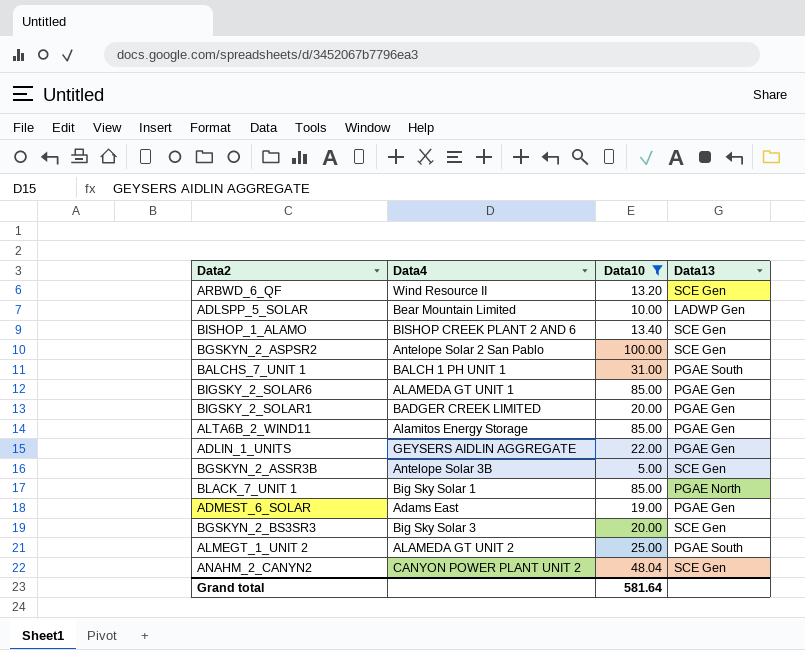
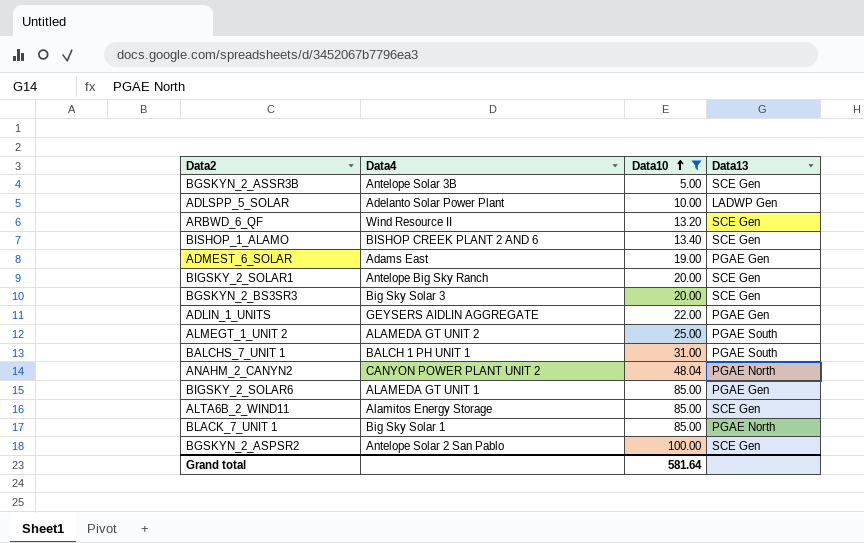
row order: none -> Data10 ascending
ADLSPP_5_SOLAR | Data4: Bear Mountain Limited -> Adelanto Solar Power Plant
BIGSKY_2_SOLAR1 | Data4: BADGER CREEK LIMITED -> Antelope Big Sky Ranch
BIGSKY_2_SOLAR1 | Data13: PGAE Gen -> SCE Gen
ANAHM_2_CANYN2 | Data13: SCE Gen -> PGAE North
ALTA6B_2_WIND11 | Data13: PGAE Gen -> SCE Gen

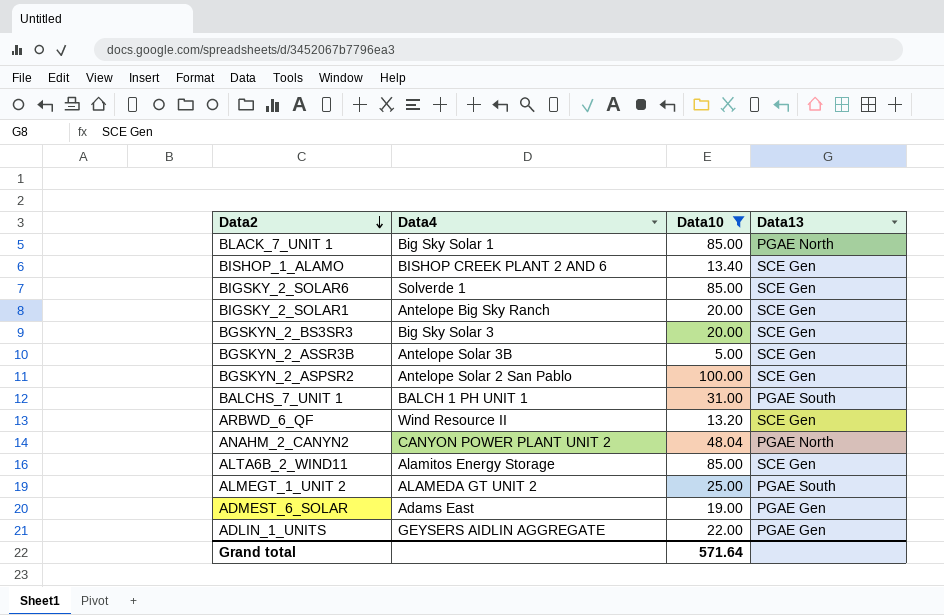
row order: Data10 ascending -> Data2 descending
row ADLSPP_5_SOLAR: Adelanto Solar Power Plant | 10.00 | LADWP Gen -> none
BIGSKY_2_SOLAR6 | Data4: ALAMEDA GT UNIT 1 -> Solverde 1
BIGSKY_2_SOLAR6 | Data13: PGAE Gen -> SCE Gen
Grand total | Data10: 581.64 -> 571.64

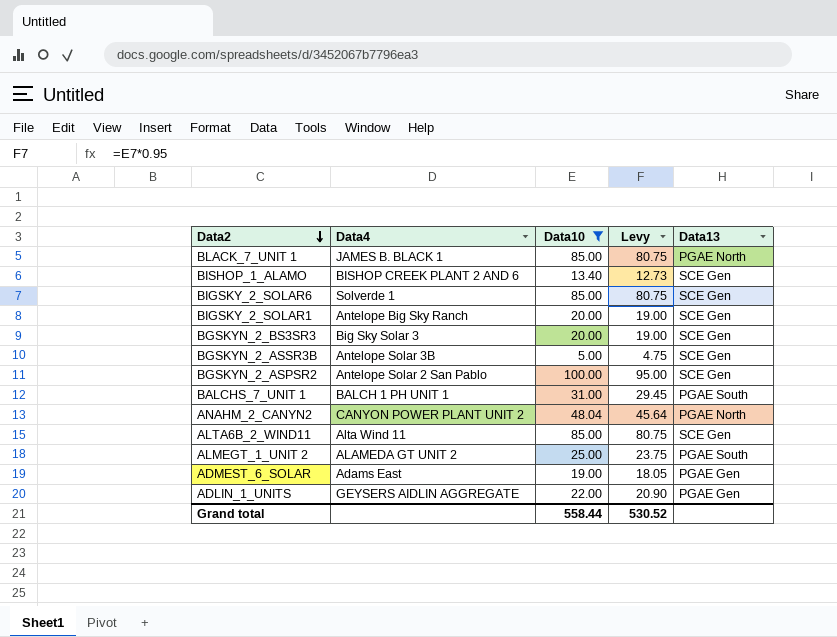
column Levy | formula: none -> [Data10] * 0.95
row ARBWD_6_QF: Wind Resource II | 13.20 | SCE Gen -> none
BLACK_7_UNIT 1 | Data4: Big Sky Solar 1 -> JAMES B. BLACK 1
ALTA6B_2_WIND11 | Data4: Alamitos Energy Storage -> Alta Wind 11
Grand total | Data10: 571.64 -> 558.44

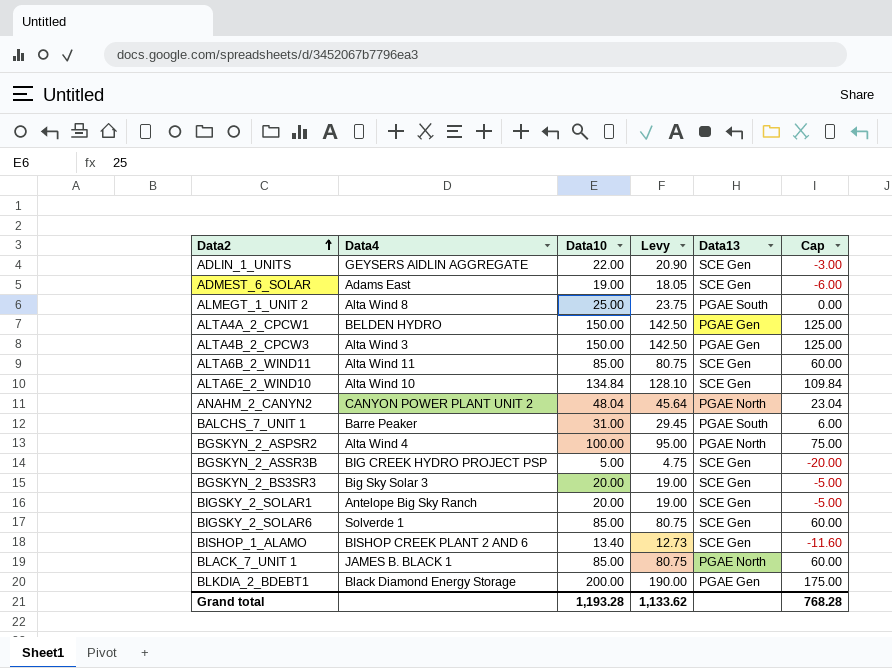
filter: Data10 <= 100.00 -> none
row order: Data2 descending -> Data2 ascending
column Cap | formula: none -> [Data10] - 25
ADLIN_1_UNITS | Data13: PGAE Gen -> SCE Gen
ADMEST_6_SOLAR | Data13: PGAE Gen -> SCE Gen
ALMEGT_1_UNIT 2 | Data4: ALAMEDA GT UNIT 2 -> Alta Wind 8
BALCHS_7_UNIT 1 | Data4: BALCH 1 PH UNIT 1 -> Barre Peaker
BGSKYN_2_ASPSR2 | Data4: Antelope Solar 2 San Pablo -> Alta Wind 4
BGSKYN_2_ASPSR2 | Data13: SCE Gen -> PGAE North
BGSKYN_2_ASSR3B | Data4: Antelope Solar 3B -> BIG CREEK HYDRO PROJECT PSP
Grand total | Data10: 558.44 -> 1,193.28
Grand total | Levy: 530.52 -> 1,133.62

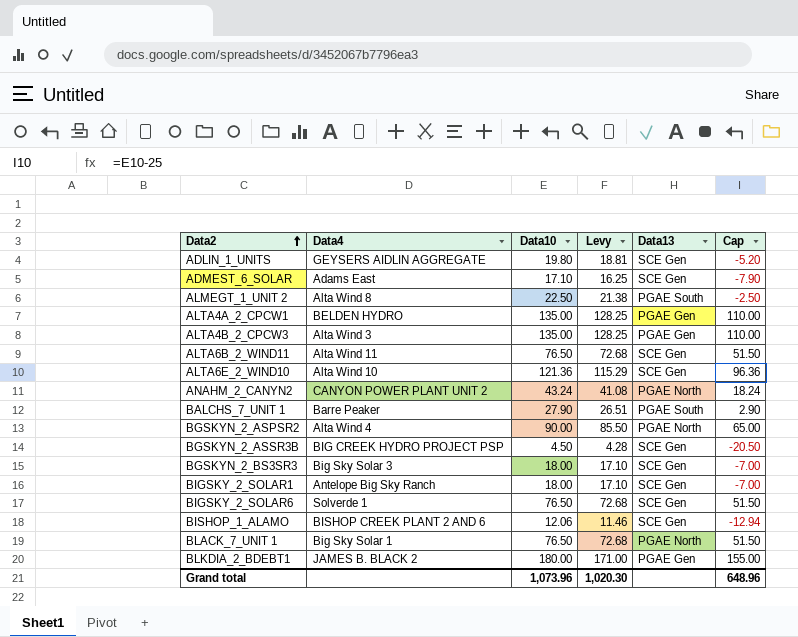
ADLIN_1_UNITS | Data10: 22.00 -> 19.80
ADLIN_1_UNITS | Levy: 20.90 -> 18.81
ADLIN_1_UNITS | Cap: -3.00 -> -5.20
ADMEST_6_SOLAR | Data10: 19.00 -> 17.10
ADMEST_6_SOLAR | Levy: 18.05 -> 16.25
ADMEST_6_SOLAR | Cap: -6.00 -> -7.90
ALMEGT_1_UNIT 2 | Data10: 25.00 -> 22.50
ALMEGT_1_UNIT 2 | Levy: 23.75 -> 21.38
ALMEGT_1_UNIT 2 | Cap: 0.00 -> -2.50
ALTA4A_2_CPCW1 | Data10: 150.00 -> 135.00
ALTA4A_2_CPCW1 | Levy: 142.50 -> 128.25
ALTA4A_2_CPCW1 | Cap: 125.00 -> 110.00
ALTA4B_2_CPCW3 | Data10: 150.00 -> 135.00
ALTA4B_2_CPCW3 | Levy: 142.50 -> 128.25
ALTA4B_2_CPCW3 | Cap: 125.00 -> 110.00
ALTA6B_2_WIND11 | Data10: 85.00 -> 76.50
ALTA6B_2_WIND11 | Levy: 80.75 -> 72.68
ALTA6B_2_WIND11 | Cap: 60.00 -> 51.50
ALTA6E_2_WIND10 | Data10: 134.84 -> 121.36
ALTA6E_2_WIND10 | Levy: 128.10 -> 115.29
ALTA6E_2_WIND10 | Cap: 109.84 -> 96.36
ANAHM_2_CANYN2 | Data10: 48.04 -> 43.24
ANAHM_2_CANYN2 | Levy: 45.64 -> 41.08
ANAHM_2_CANYN2 | Cap: 23.04 -> 18.24
BALCHS_7_UNIT 1 | Data10: 31.00 -> 27.90
BALCHS_7_UNIT 1 | Levy: 29.45 -> 26.51
BALCHS_7_UNIT 1 | Cap: 6.00 -> 2.90
BGSKYN_2_ASPSR2 | Data10: 100.00 -> 90.00
BGSKYN_2_ASPSR2 | Levy: 95.00 -> 85.50
BGSKYN_2_ASPSR2 | Cap: 75.00 -> 65.00
BGSKYN_2_ASSR3B | Data10: 5.00 -> 4.50
BGSKYN_2_ASSR3B | Levy: 4.75 -> 4.28
BGSKYN_2_ASSR3B | Cap: -20.00 -> -20.50
BGSKYN_2_BS3SR3 | Data10: 20.00 -> 18.00
BGSKYN_2_BS3SR3 | Levy: 19.00 -> 17.10
BGSKYN_2_BS3SR3 | Cap: -5.00 -> -7.00
BIGSKY_2_SOLAR1 | Data10: 20.00 -> 18.00
BIGSKY_2_SOLAR1 | Levy: 19.00 -> 17.10
BIGSKY_2_SOLAR1 | Cap: -5.00 -> -7.00
BIGSKY_2_SOLAR6 | Data10: 85.00 -> 76.50
BIGSKY_2_SOLAR6 | Levy: 80.75 -> 72.68
BIGSKY_2_SOLAR6 | Cap: 60.00 -> 51.50
BISHOP_1_ALAMO | Data10: 13.40 -> 12.06
BISHOP_1_ALAMO | Levy: 12.73 -> 11.46
BISHOP_1_ALAMO | Cap: -11.60 -> -12.94
BLACK_7_UNIT 1 | Data4: JAMES B. BLACK 1 -> Big Sky Solar 1
BLACK_7_UNIT 1 | Data10: 85.00 -> 76.50
BLACK_7_UNIT 1 | Levy: 80.75 -> 72.68
BLACK_7_UNIT 1 | Cap: 60.00 -> 51.50
BLKDIA_2_BDEBT1 | Data4: Black Diamond Energy Storage -> JAMES B. BLACK 2
BLKDIA_2_BDEBT1 | Data10: 200.00 -> 180.00
BLKDIA_2_BDEBT1 | Levy: 190.00 -> 171.00
BLKDIA_2_BDEBT1 | Cap: 175.00 -> 155.00
Grand total | Data10: 1,193.28 -> 1,073.96
Grand total | Levy: 1,133.62 -> 1,020.30
Grand total | Cap: 768.28 -> 648.96

